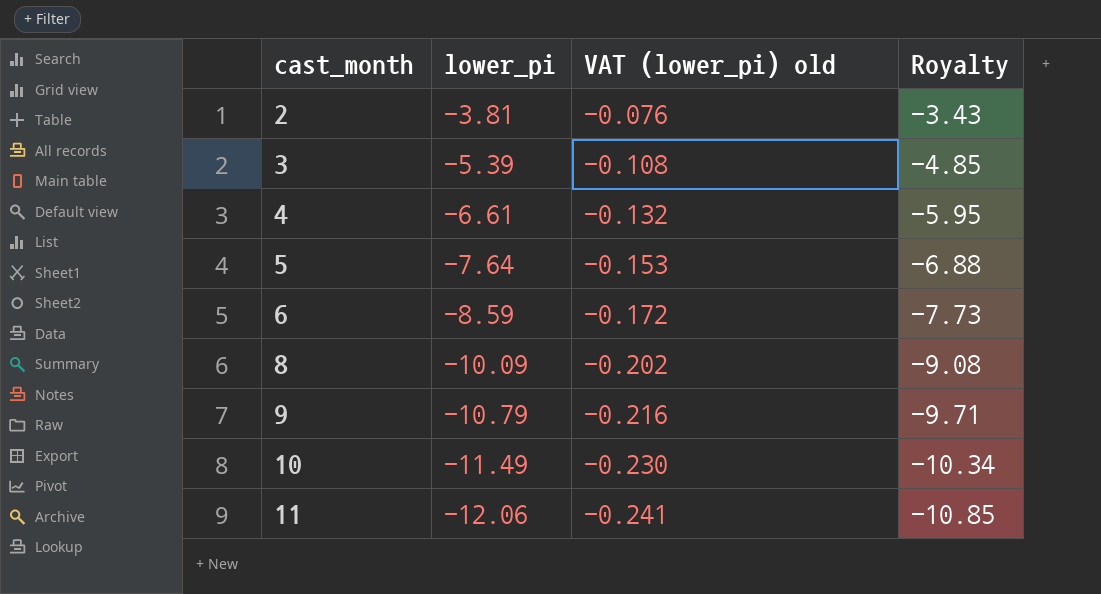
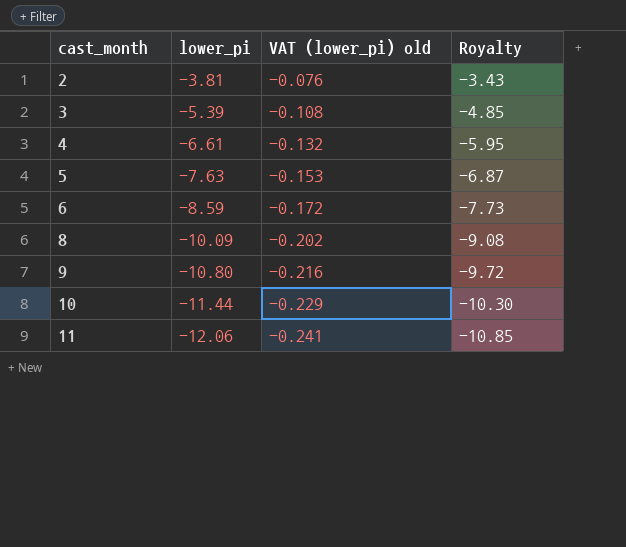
5 | lower_pi: -7.64 -> -7.63
5 | Royalty: -6.88 -> -6.87
9 | lower_pi: -10.79 -> -10.80
9 | Royalty: -9.71 -> -9.72
10 | lower_pi: -11.49 -> -11.44
10 | VAT (lower_pi) old: -0.230 -> -0.229
10 | Royalty: -10.34 -> -10.30

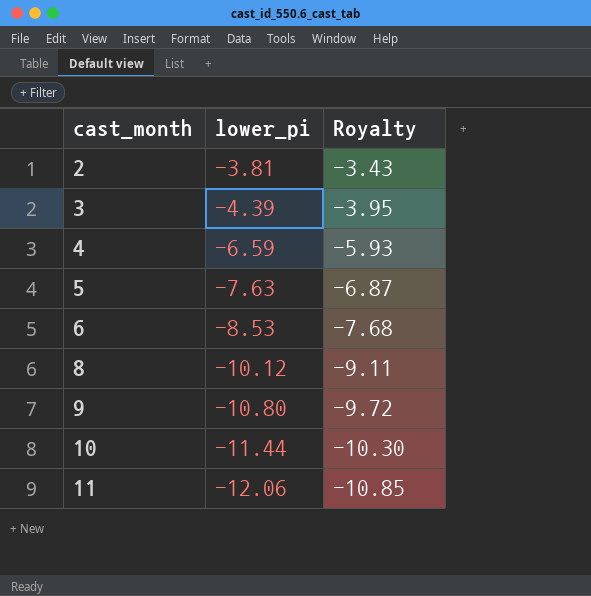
column VAT (lower_pi) old | formula: [lower_pi] * 0.02 -> none
3 | lower_pi: -5.39 -> -4.39
3 | Royalty: -4.85 -> -3.95
4 | lower_pi: -6.61 -> -6.59
4 | Royalty: -5.95 -> -5.93
6 | lower_pi: -8.59 -> -8.53
6 | Royalty: -7.73 -> -7.68
8 | lower_pi: -10.09 -> -10.12
8 | Royalty: -9.08 -> -9.11

